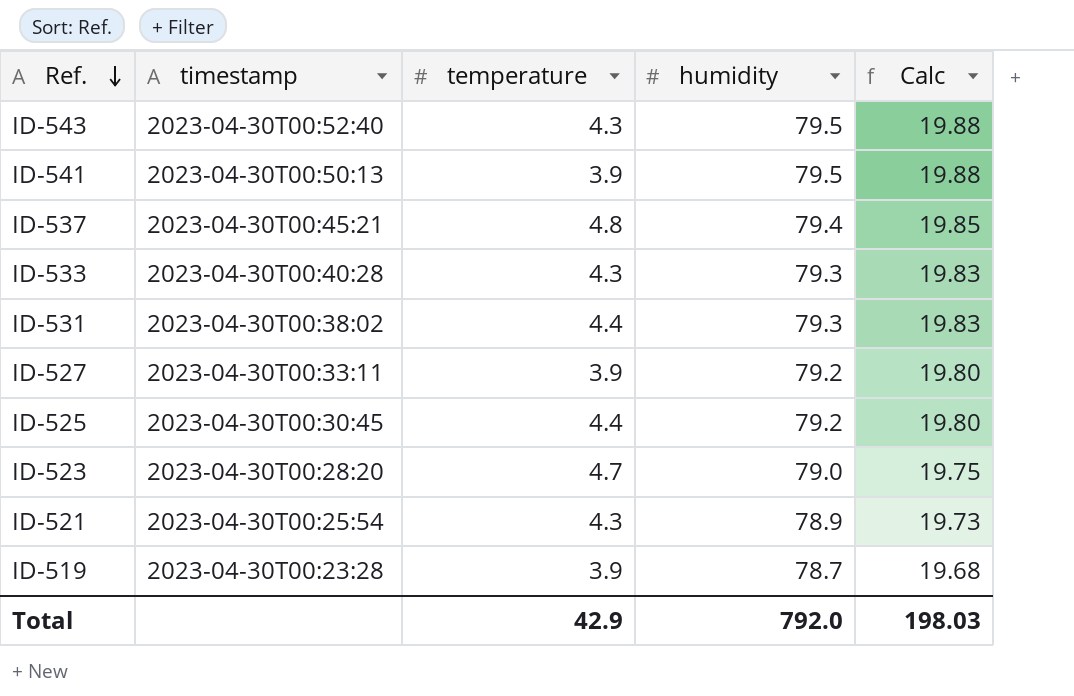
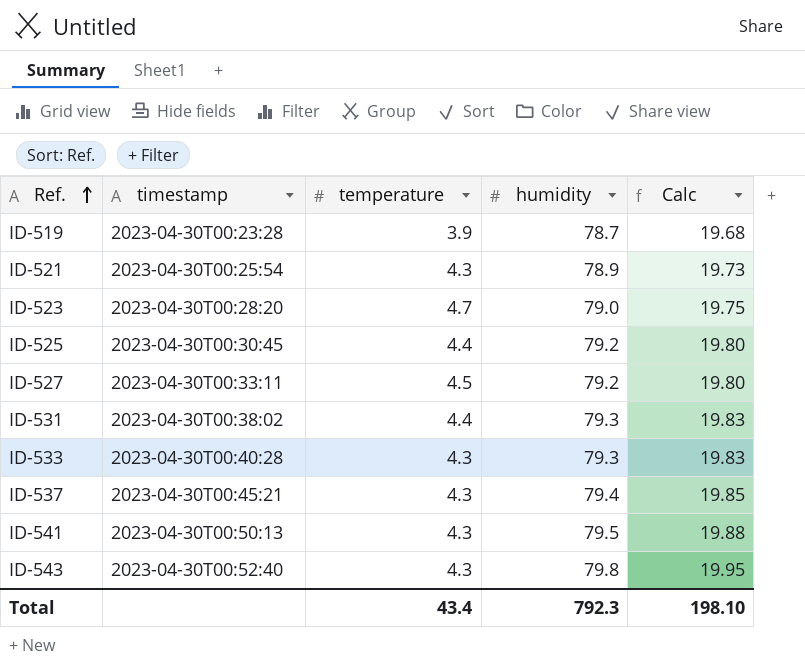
row order: Ref. descending -> Ref. ascending
ID-527 | temperature: 3.9 -> 4.5
ID-537 | temperature: 4.8 -> 4.3
ID-541 | temperature: 3.9 -> 4.3
ID-543 | humidity: 79.5 -> 79.8
ID-543 | Calc: 19.88 -> 19.95
Total | temperature: 42.9 -> 43.4
Total | humidity: 792.0 -> 792.3
Total | Calc: 198.03 -> 198.10

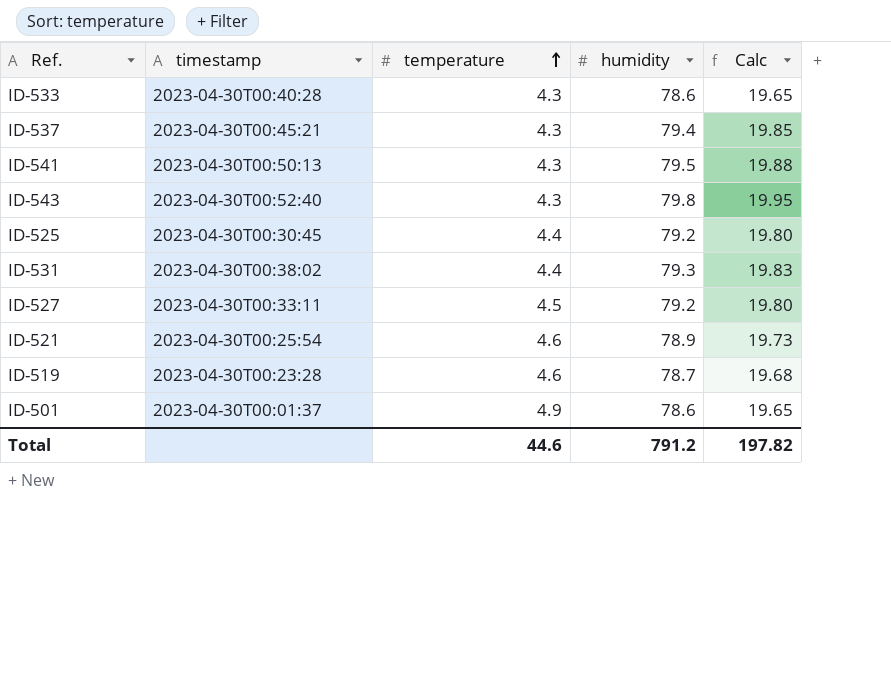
row order: Ref. ascending -> temperature ascending
row ID-523: 2023-04-30T00:28:20 | 4.7 | 79.0 | 19.75 -> none
ID-533 | humidity: 79.3 -> 78.6
ID-533 | Calc: 19.83 -> 19.65
ID-521 | temperature: 4.3 -> 4.6
ID-519 | temperature: 3.9 -> 4.6
row ID-501: none -> 2023-04-30T00:01:37 | 4.9 | 78.6 | 19.65
Total | temperature: 43.4 -> 44.6
Total | humidity: 792.3 -> 791.2
Total | Calc: 198.10 -> 197.82

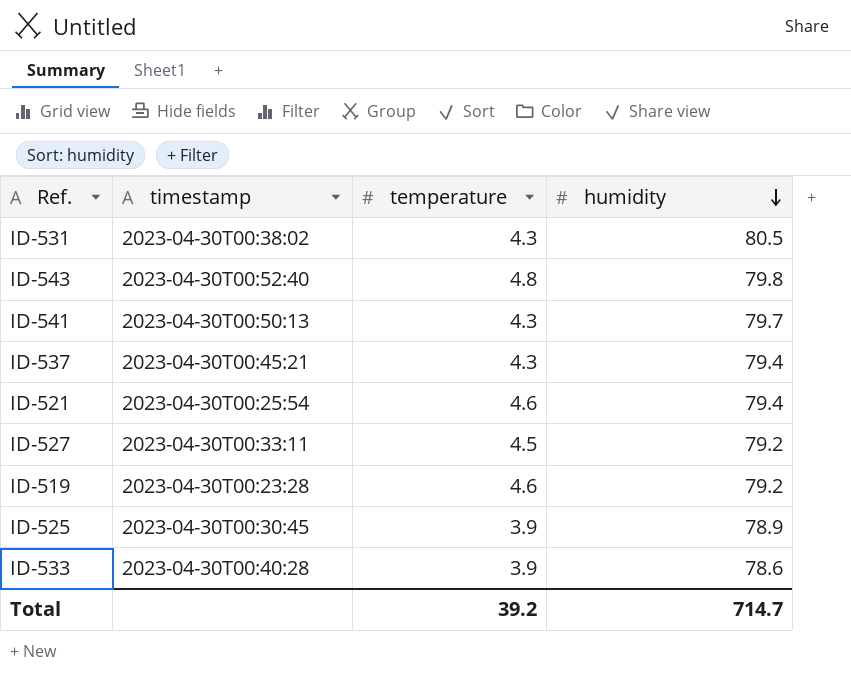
row order: temperature ascending -> humidity descending
column Calc | formula: [humidity] * 0.25 -> none
row ID-501: 2023-04-30T00:01:37 | 4.9 | 78.6 | 19.65 -> none
ID-531 | temperature: 4.4 -> 4.3
ID-531 | humidity: 79.3 -> 80.5
ID-543 | temperature: 4.3 -> 4.8
ID-541 | humidity: 79.5 -> 79.7
ID-521 | humidity: 78.9 -> 79.4
ID-519 | humidity: 78.7 -> 79.2
ID-525 | temperature: 4.4 -> 3.9
ID-525 | humidity: 79.2 -> 78.9
ID-533 | temperature: 4.3 -> 3.9
Total | temperature: 44.6 -> 39.2
Total | humidity: 791.2 -> 714.7

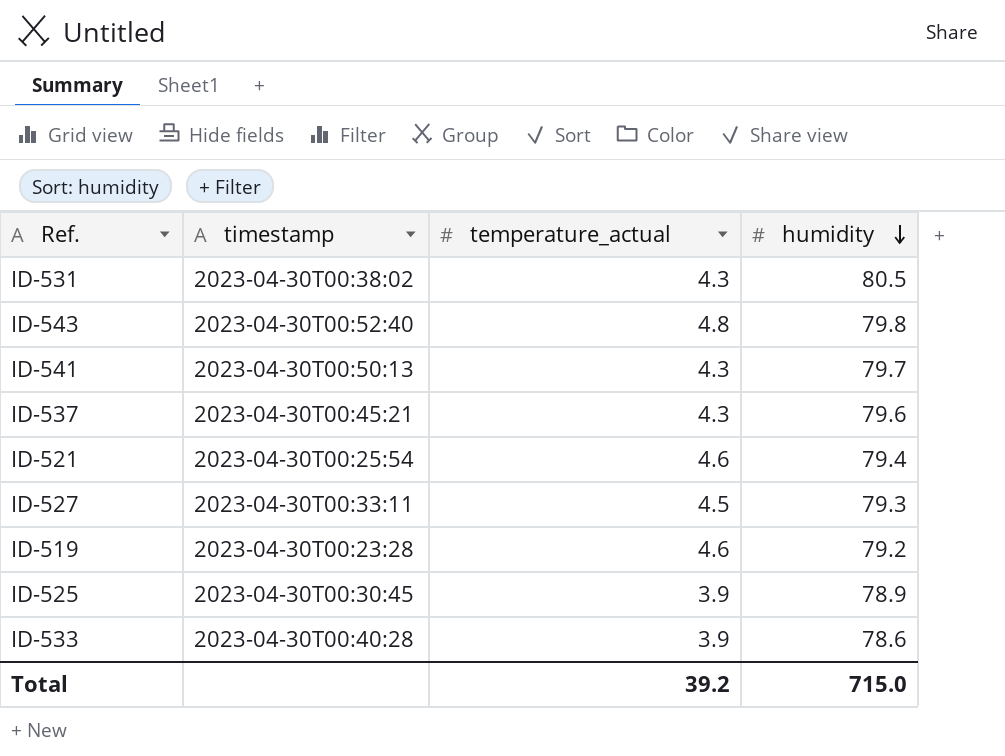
column name: temperature -> temperature_actual
ID-537 | humidity: 79.4 -> 79.6
ID-527 | humidity: 79.2 -> 79.3
Total | humidity: 714.7 -> 715.0

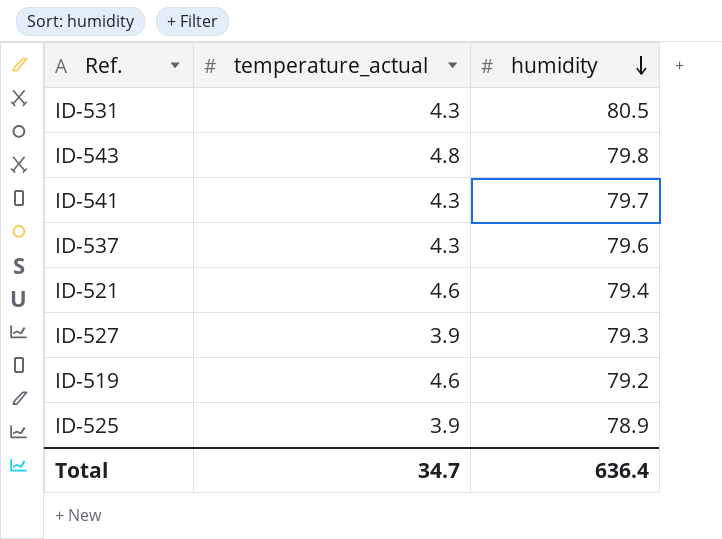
column timestamp | position: 2 -> none
row ID-533: 2023-04-30T00:40:28 | 3.9 | 78.6 -> none
ID-527 | temperature_actual: 4.5 -> 3.9
Total | temperature_actual: 39.2 -> 34.7
Total | humidity: 715.0 -> 636.4

